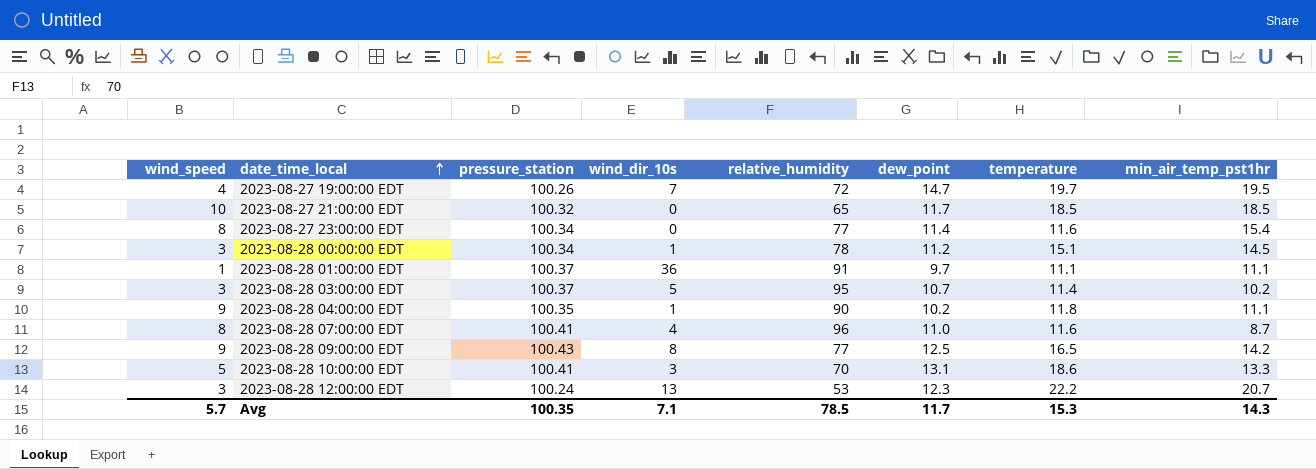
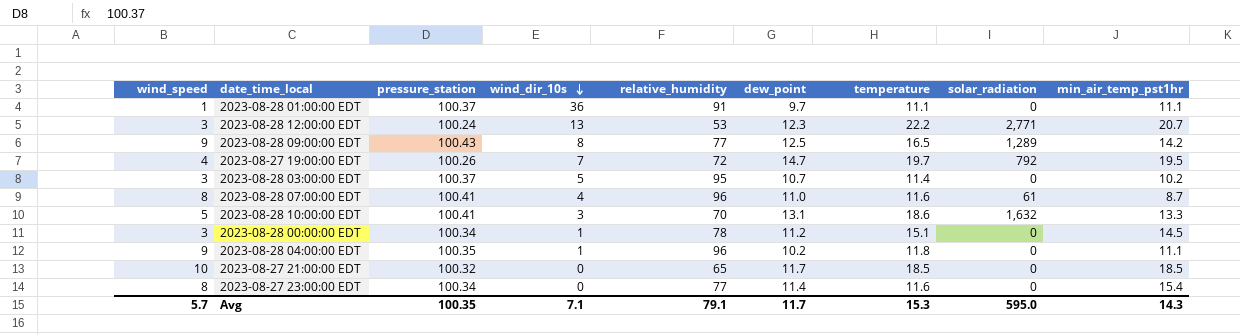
row order: date_time_local ascending -> wind_dir_10s descending
column solar_radiation | position: none -> 8
2023-08-28 04:00:00 EDT | relative_humidity: 90 -> 96
Avg | relative_humidity: 78.5 -> 79.1

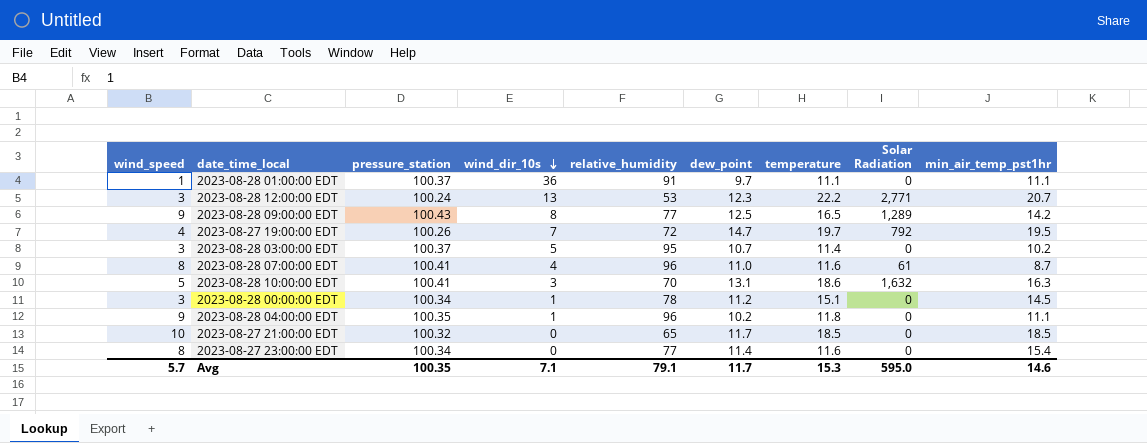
column name: solar_radiation -> Solar Radiation
2023-08-28 10:00:00 EDT | min_air_temp_pst1hr: 13.3 -> 16.3
Avg | min_air_temp_pst1hr: 14.3 -> 14.6

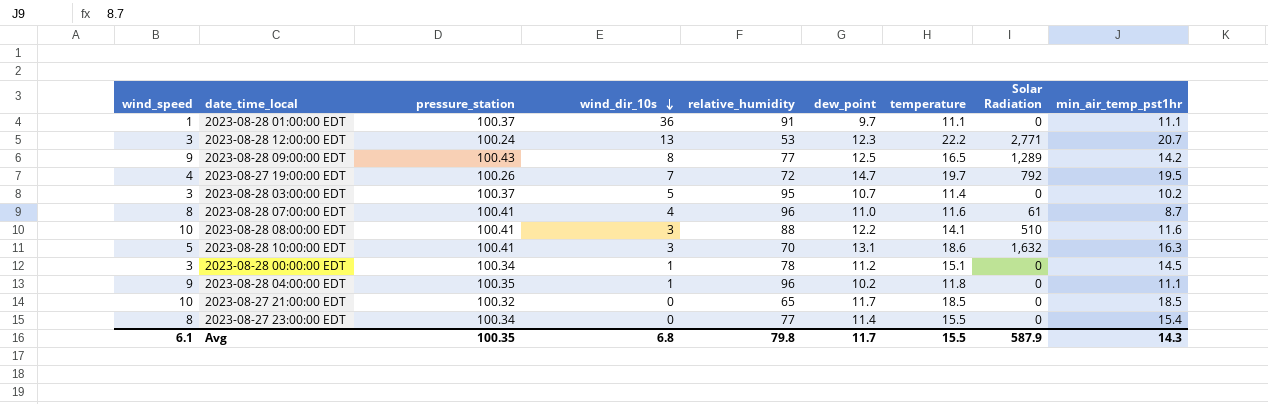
row 2023-08-28 08:00:00 EDT: none -> 10 | 100.41 | 3 | 88 | 12.2 | 14.1 | 510 | 11.6
2023-08-27 23:00:00 EDT | temperature: 11.6 -> 15.5
Avg | wind_speed: 5.7 -> 6.1
Avg | wind_dir_10s: 7.1 -> 6.8
Avg | relative_humidity: 79.1 -> 79.8
Avg | temperature: 15.3 -> 15.5
Avg | Solar Radiation: 595.0 -> 587.9
Avg | min_air_temp_pst1hr: 14.6 -> 14.3

